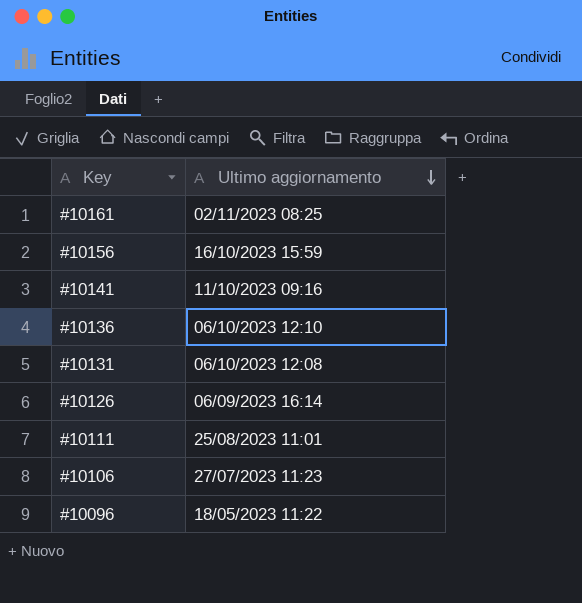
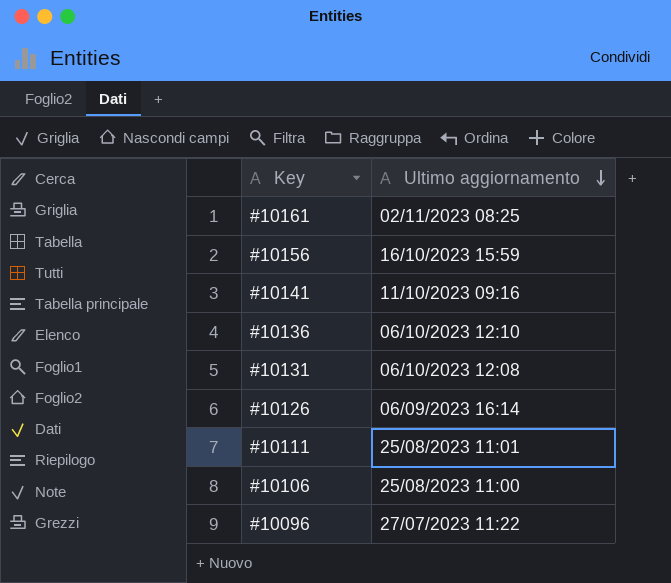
#10106 | Ultimo aggiornamento: 27/07/2023 11:23 -> 25/08/2023 11:00
#10096 | Ultimo aggiornamento: 18/05/2023 11:22 -> 27/07/2023 11:22

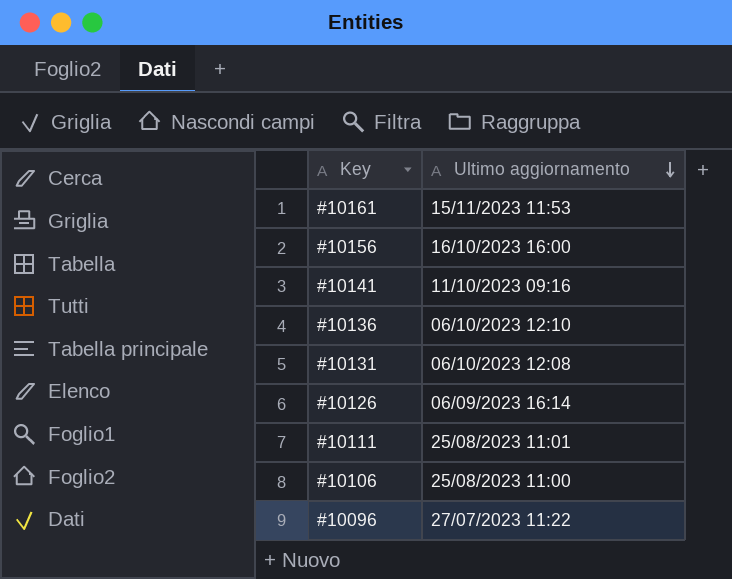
#10161 | Ultimo aggiornamento: 02/11/2023 08:25 -> 15/11/2023 11:53
#10156 | Ultimo aggiornamento: 16/10/2023 15:59 -> 16/10/2023 16:00

